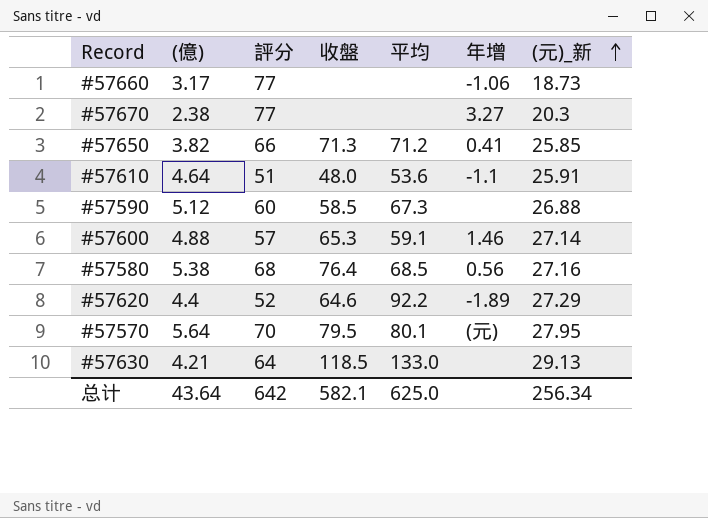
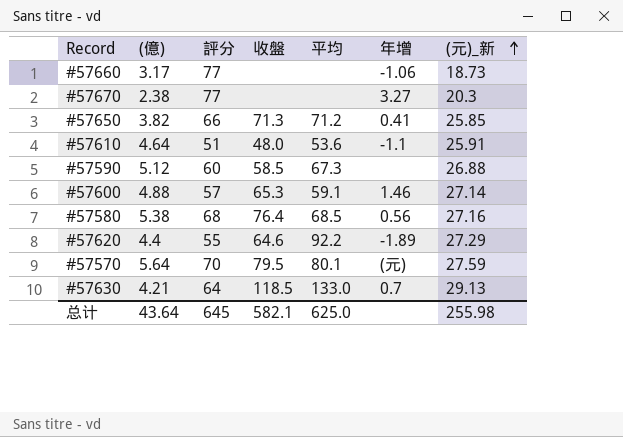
#57620 | 評分: 52 -> 55
#57570 | (元)_新: 27.95 -> 27.59
#57630 | 年增: none -> 0.7
总计 | 評分: 642 -> 645
总计 | (元)_新: 256.34 -> 255.98

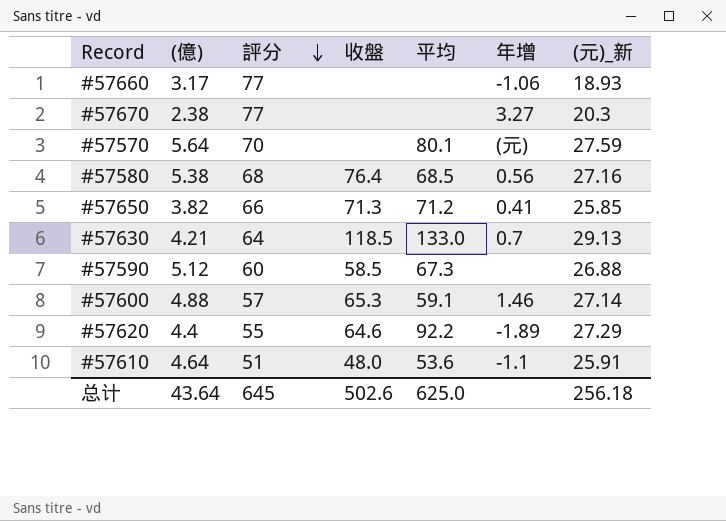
row order: (元)_新 ascending -> 評分 descending
#57660 | (元)_新: 18.73 -> 18.93
#57570 | 收盤: 79.5 -> none
总计 | 收盤: 582.1 -> 502.6
总计 | (元)_新: 255.98 -> 256.18

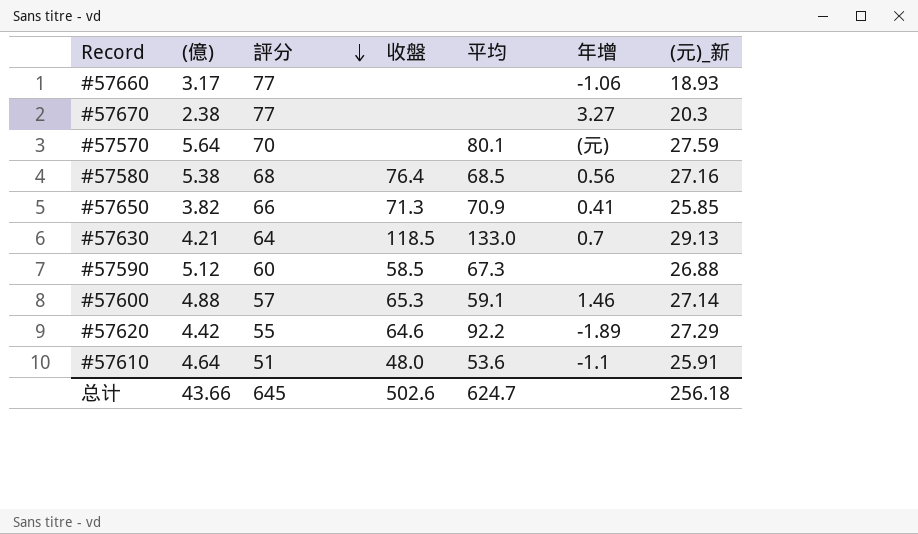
#57650 | 平均: 71.2 -> 70.9
#57620 | (億): 4.4 -> 4.42
总计 | (億): 43.64 -> 43.66
总计 | 平均: 625.0 -> 624.7

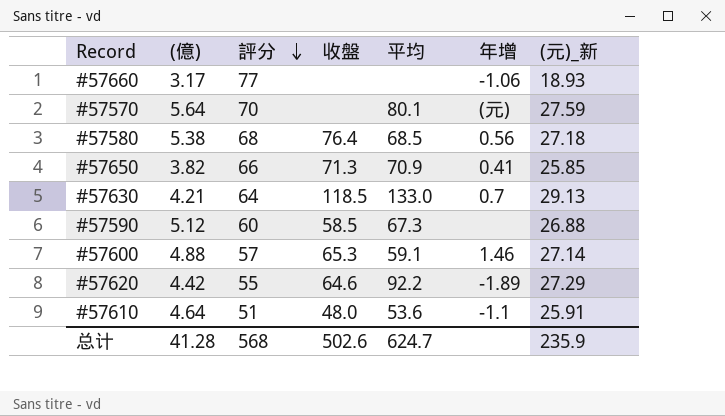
row #57670: 2.38 | 77 | none | none | 3.27 | 20.3 -> none
#57580 | (元)_新: 27.16 -> 27.18
总计 | (億): 43.66 -> 41.28
总计 | 評分: 645 -> 568
总计 | (元)_新: 256.18 -> 235.9

